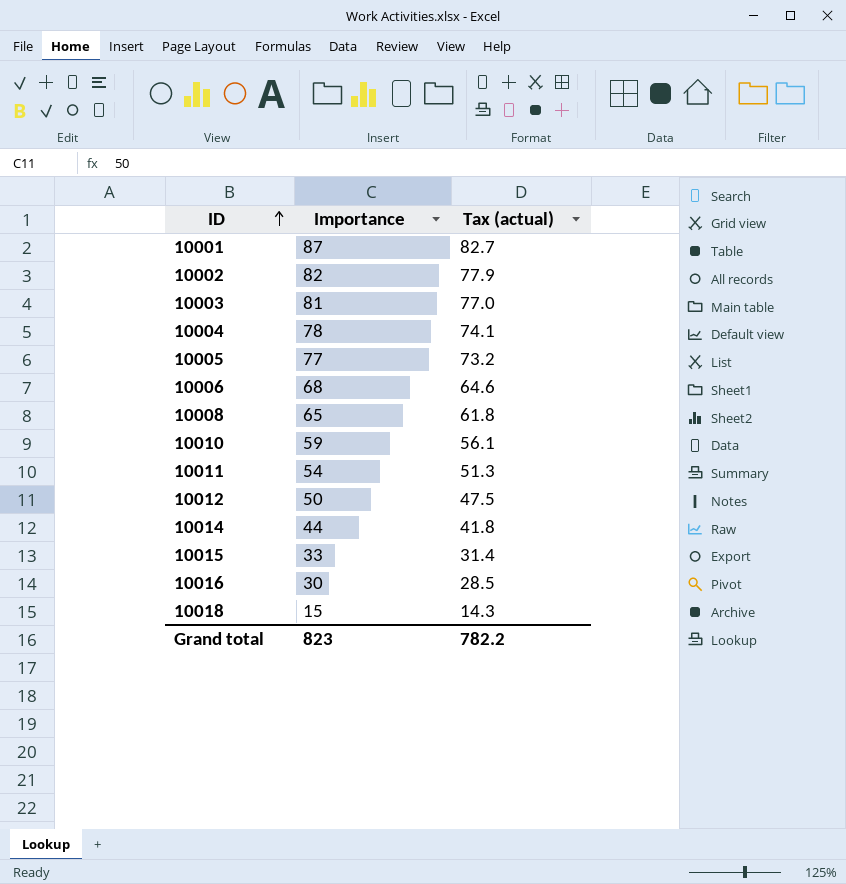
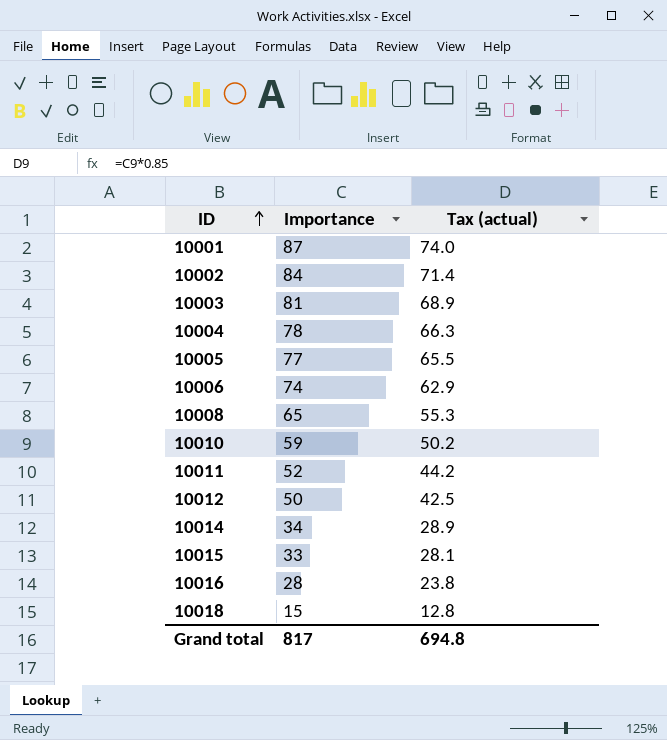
column Tax (actual) | formula: [Importance] * 0.95 -> [Importance] * 0.85
10002 | Importance: 82 -> 84
10006 | Importance: 68 -> 74
10011 | Importance: 54 -> 52
10014 | Importance: 44 -> 34
10016 | Importance: 30 -> 28
Grand total | Importance: 823 -> 817
Grand total | Tax (actual): 782.2 -> 694.8

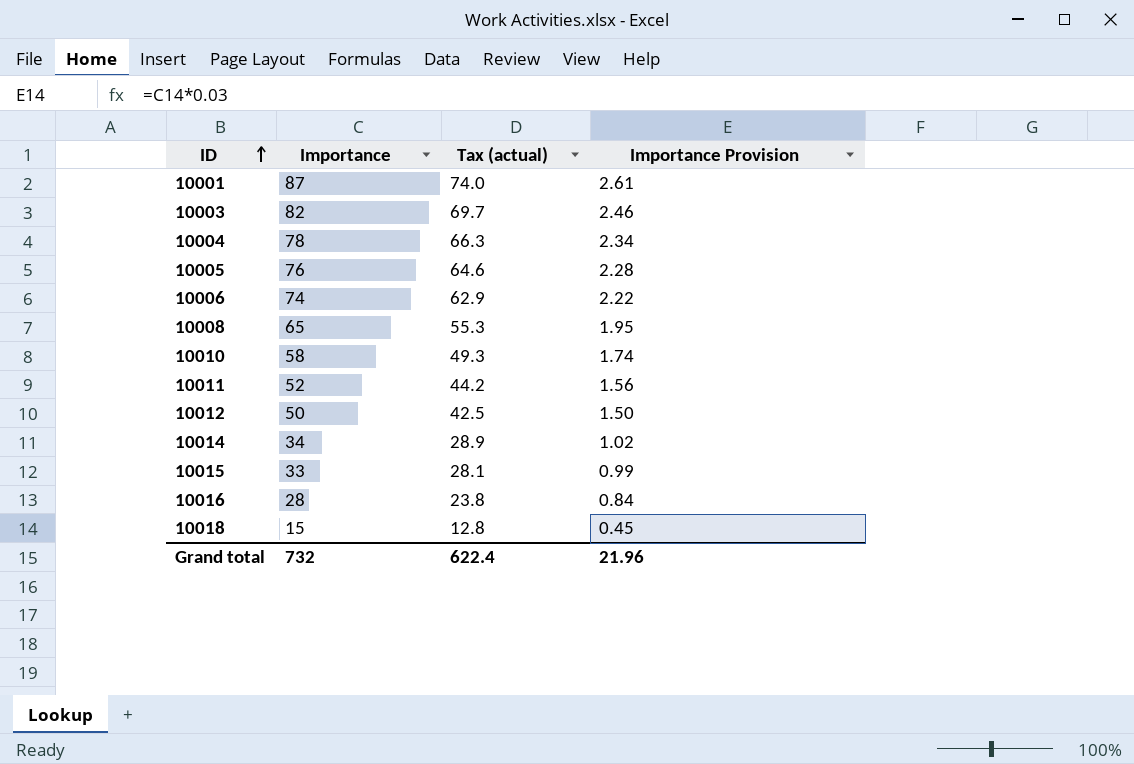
column Importance Provision | formula: none -> [Importance] * 0.03
row 10002: 84 | 71.4 -> none
10003 | Importance: 81 -> 82
10003 | Tax (actual): 68.9 -> 69.7
10005 | Importance: 77 -> 76
10005 | Tax (actual): 65.5 -> 64.6
10010 | Importance: 59 -> 58
10010 | Tax (actual): 50.2 -> 49.3
Grand total | Importance: 817 -> 732
Grand total | Tax (actual): 694.8 -> 622.4

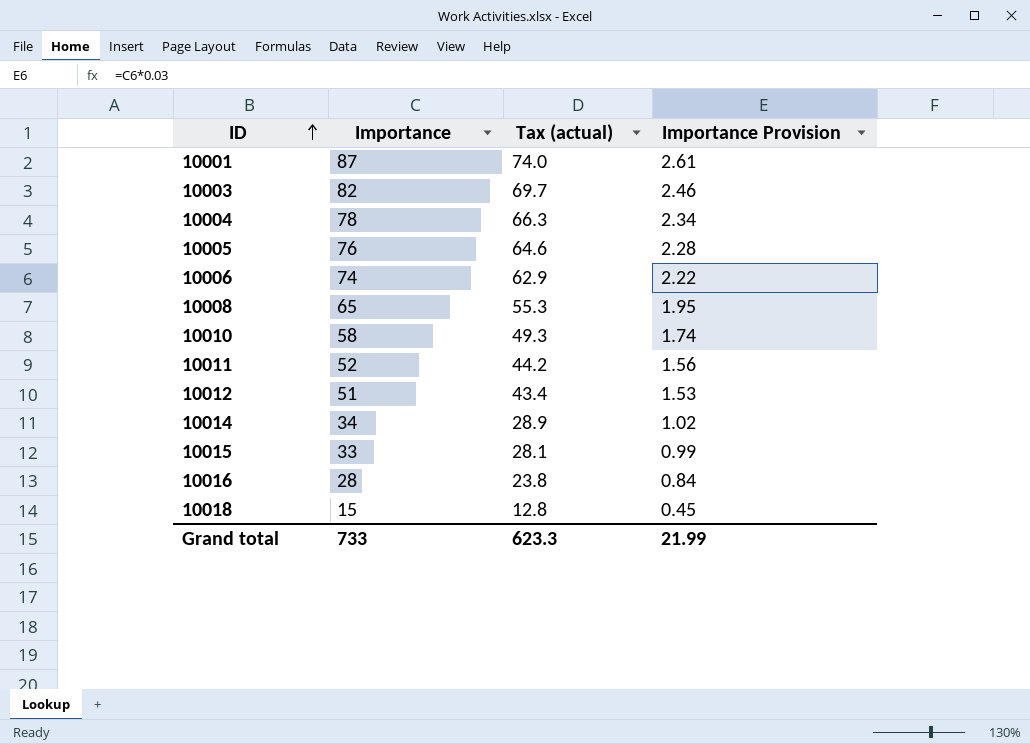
10012 | Importance: 50 -> 51
10012 | Tax (actual): 42.5 -> 43.4
10012 | Importance Provision: 1.50 -> 1.53
Grand total | Importance: 732 -> 733
Grand total | Tax (actual): 622.4 -> 623.3
Grand total | Importance Provision: 21.96 -> 21.99

